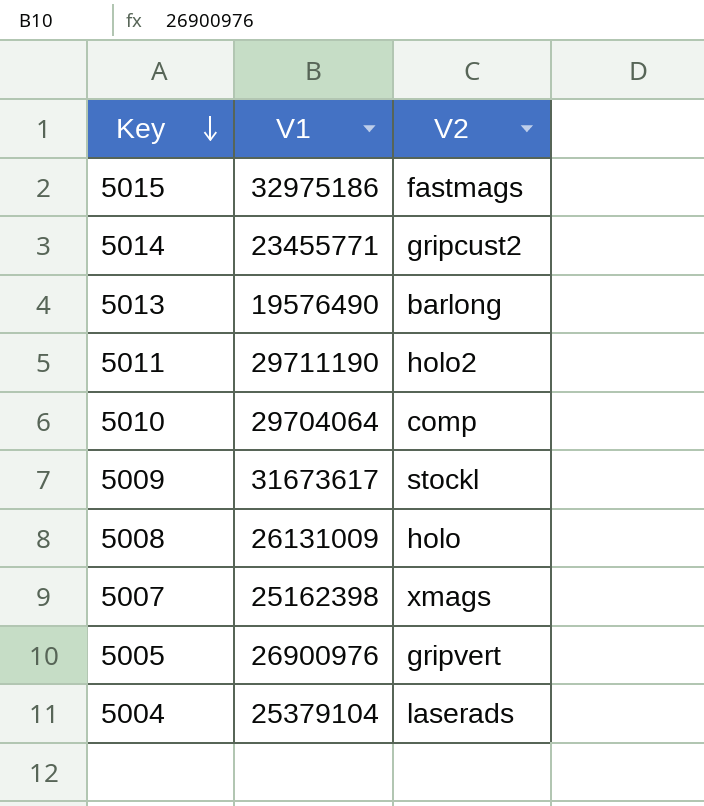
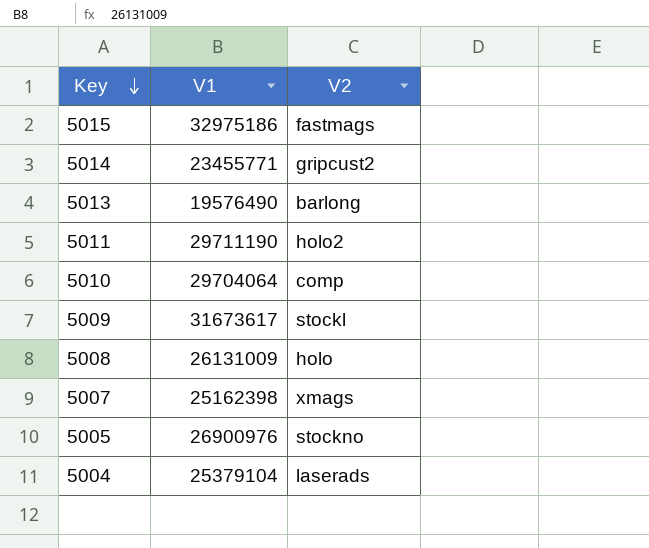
5005 | V2: gripvert -> stockno

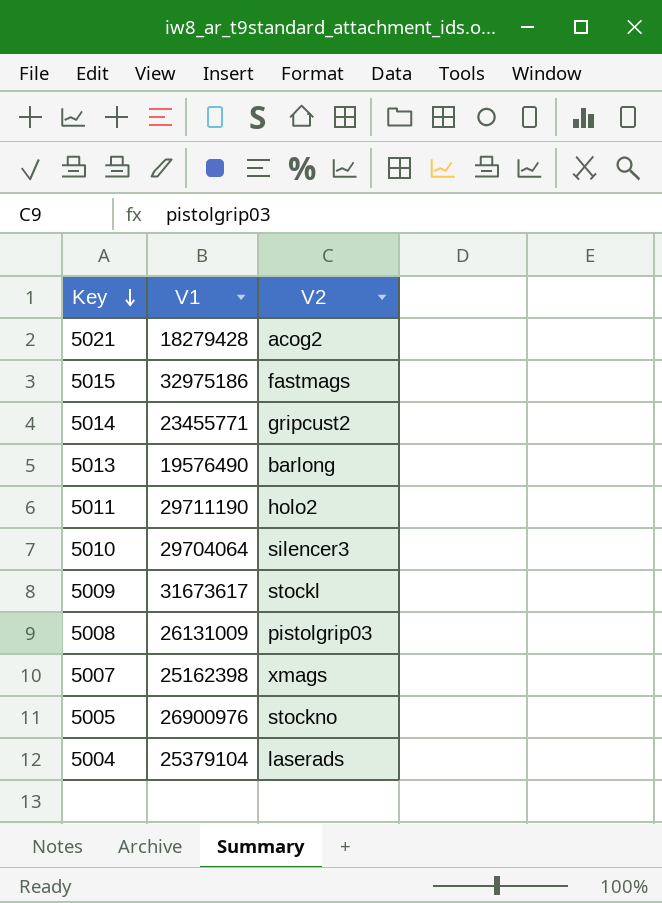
row 5021: none -> 18279428 | acog2
5010 | V2: comp -> silencer3
5008 | V2: holo -> pistolgrip03

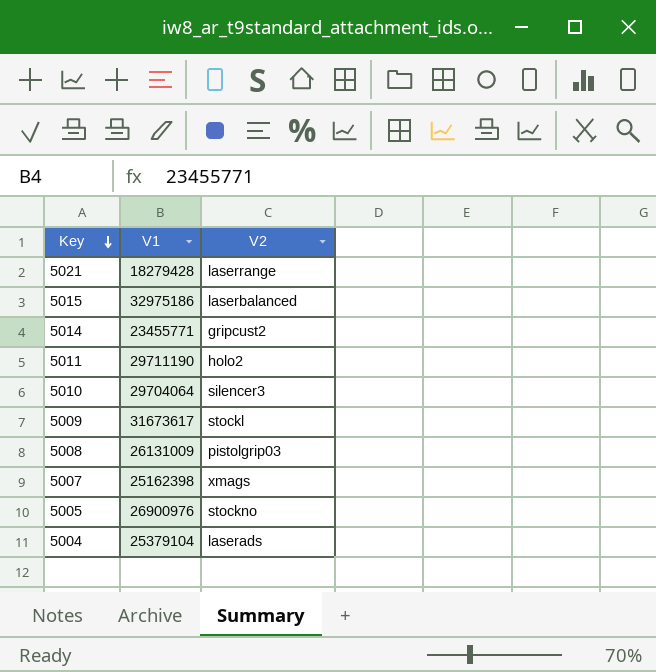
row 5013: 19576490 | barlong -> none
5021 | V2: acog2 -> laserrange
5015 | V2: fastmags -> laserbalanced

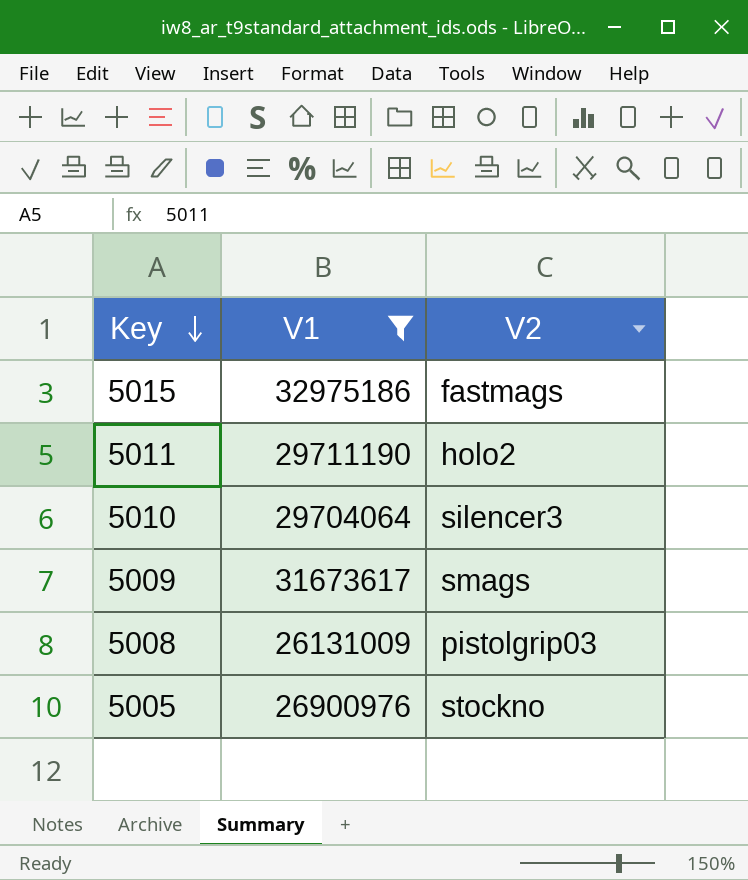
filter: none -> V1 >= 26131009
5015 | V2: laserbalanced -> fastmags
5009 | V2: stockl -> smags

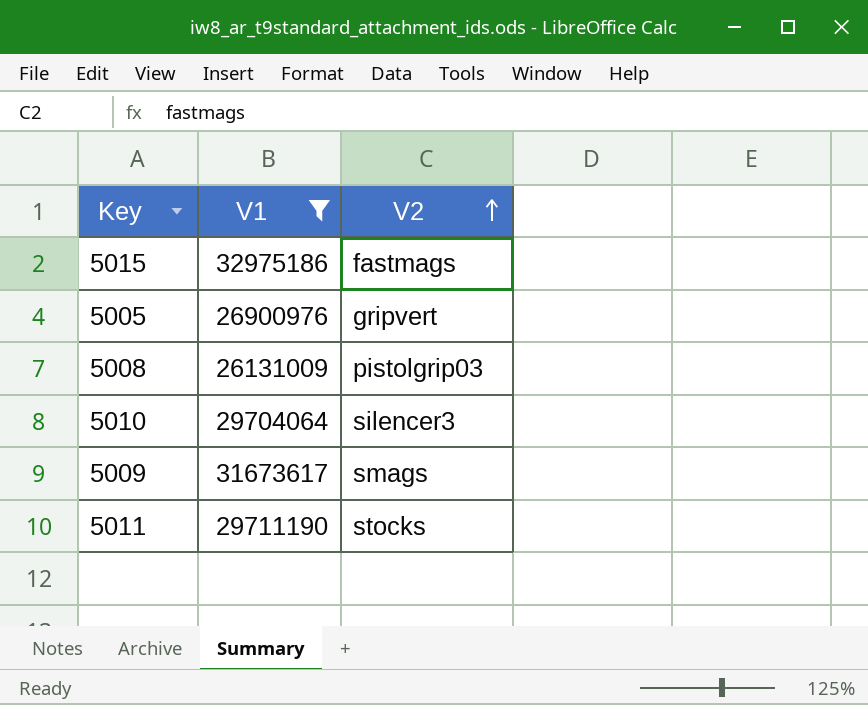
row order: Key descending -> V2 ascending
5005 | V2: stockno -> gripvert
5011 | V2: holo2 -> stocks

